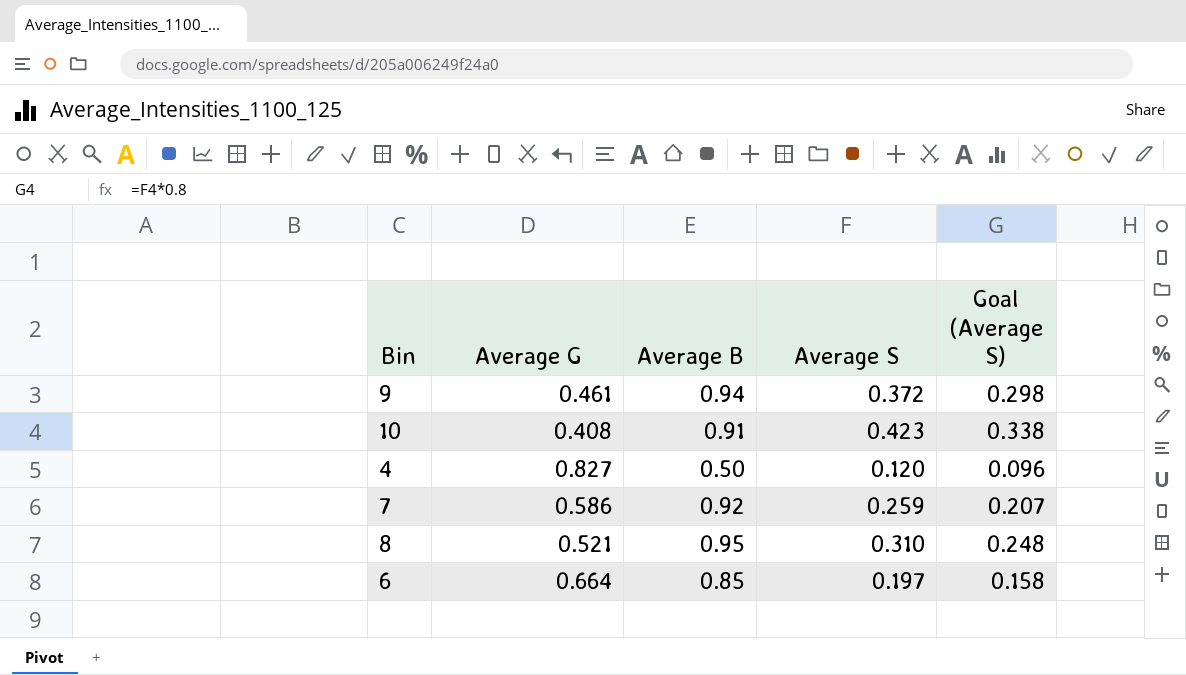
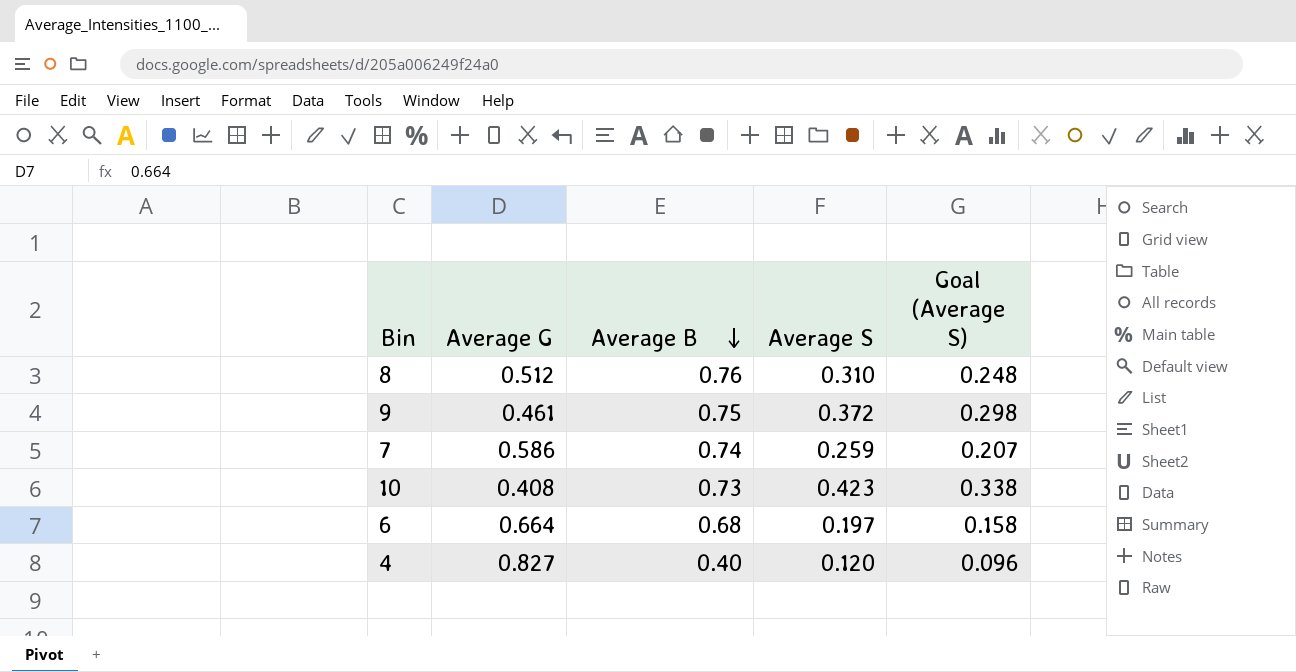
row order: none -> Average B descending
8 | Average G: 0.521 -> 0.512
8 | Average B: 0.95 -> 0.76
9 | Average B: 0.94 -> 0.75
7 | Average B: 0.92 -> 0.74
10 | Average B: 0.91 -> 0.73
6 | Average B: 0.85 -> 0.68
4 | Average B: 0.50 -> 0.40

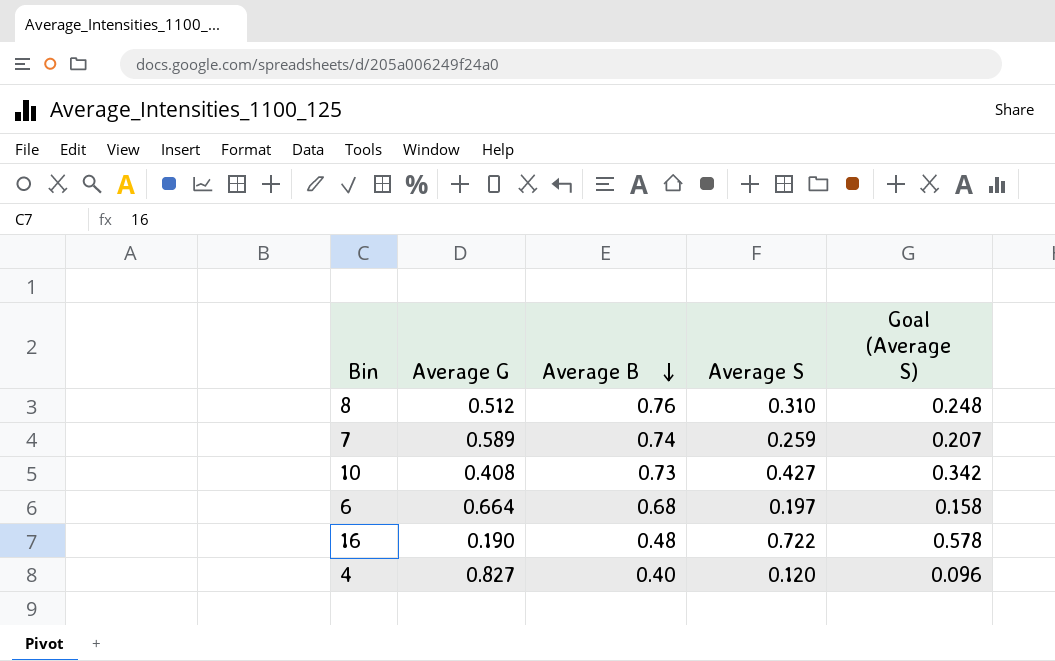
row 9: 0.461 | 0.75 | 0.372 | 0.298 -> none
7 | Average G: 0.586 -> 0.589
10 | Average S: 0.423 -> 0.427
10 | Goal (Average S): 0.338 -> 0.342
row 16: none -> 0.190 | 0.48 | 0.722 | 0.578

